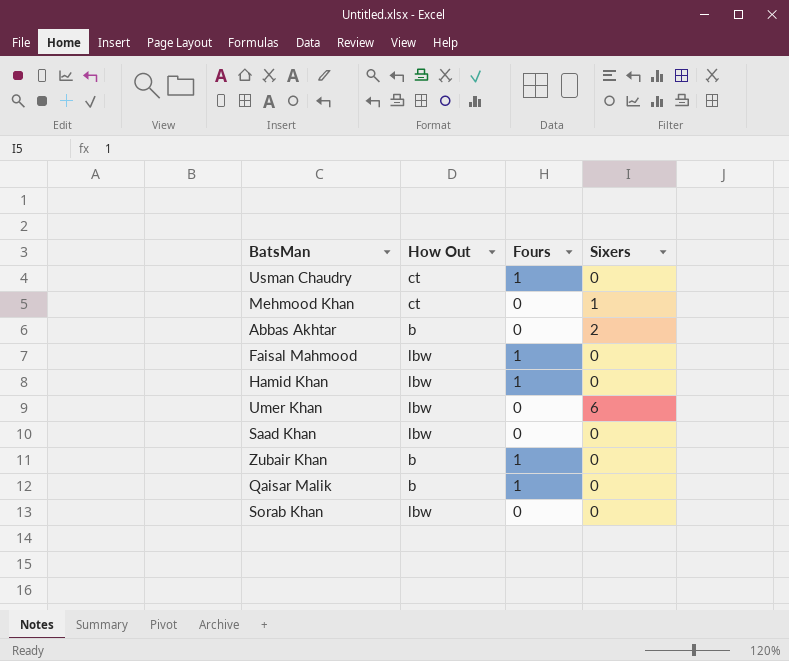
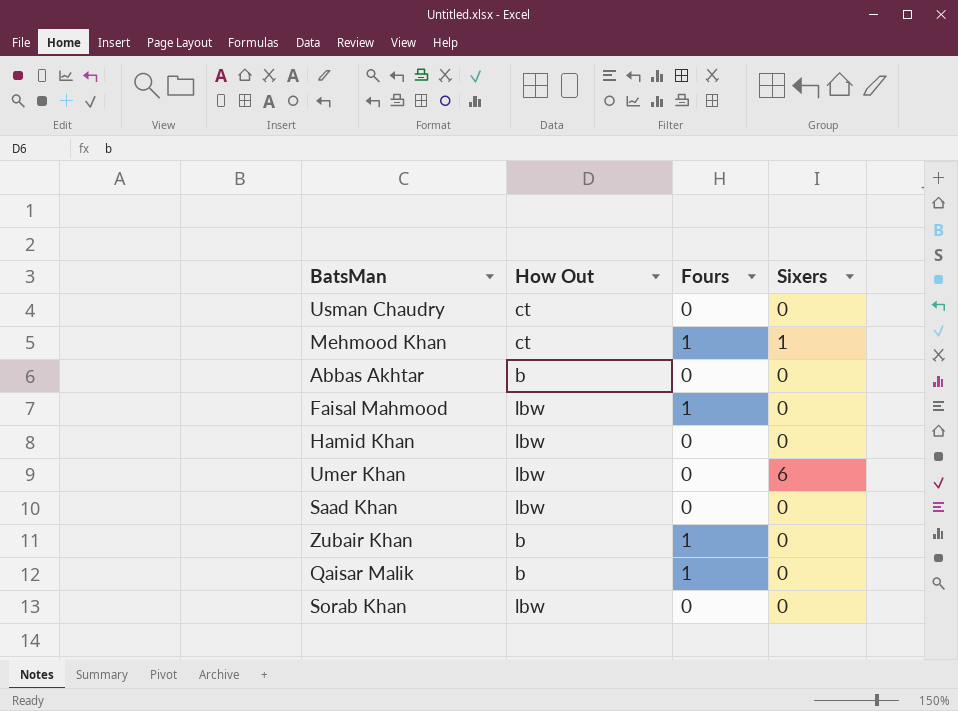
Usman Chaudry | Fours: 1 -> 0
Mehmood Khan | Fours: 0 -> 1
Abbas Akhtar | Sixers: 2 -> 0
Hamid Khan | Fours: 1 -> 0

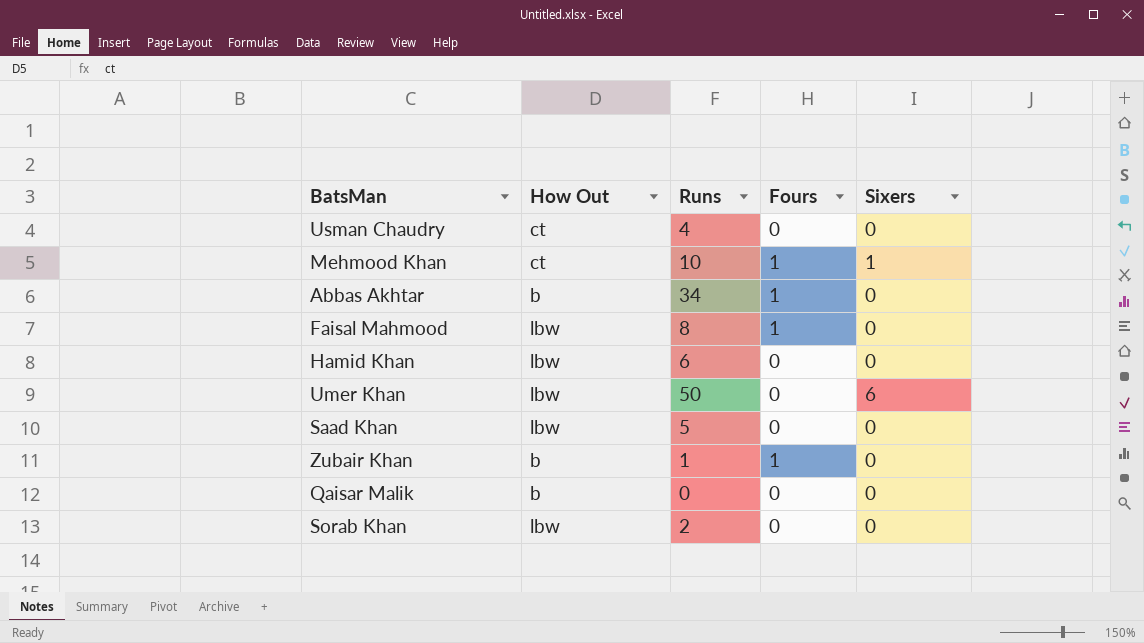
column Runs | position: none -> 3
Abbas Akhtar | Fours: 0 -> 1
Qaisar Malik | Fours: 1 -> 0

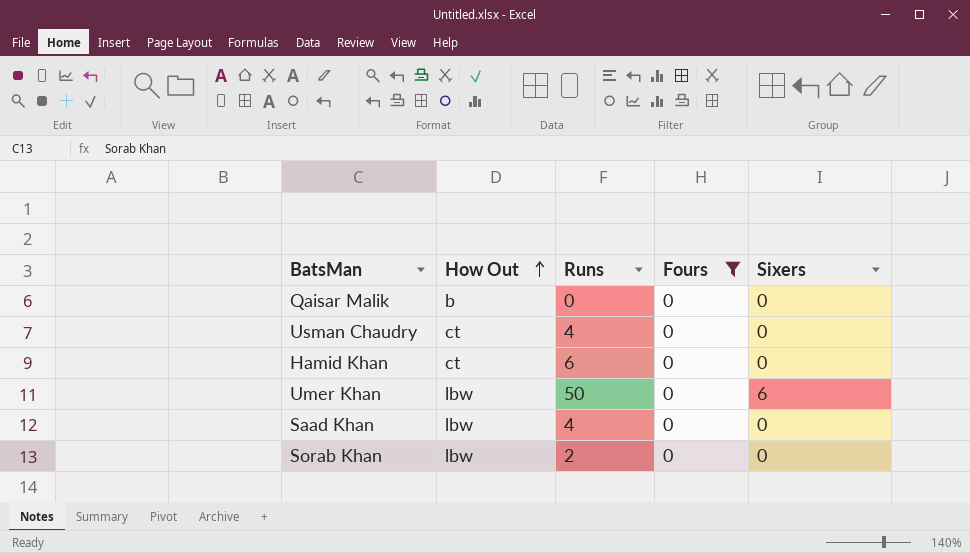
filter: none -> Fours = 0
row order: none -> How Out ascending
Hamid Khan | How Out: lbw -> ct
Saad Khan | Runs: 5 -> 4

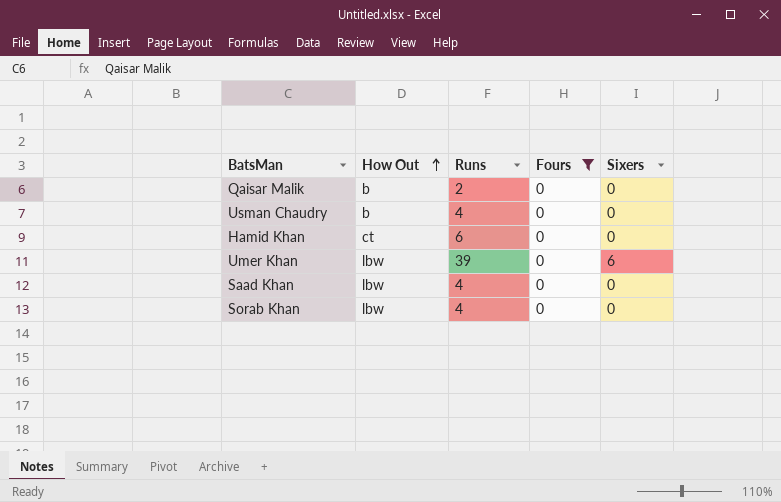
Qaisar Malik | Runs: 0 -> 2
Usman Chaudry | How Out: ct -> b
Umer Khan | Runs: 50 -> 39
Sorab Khan | Runs: 2 -> 4

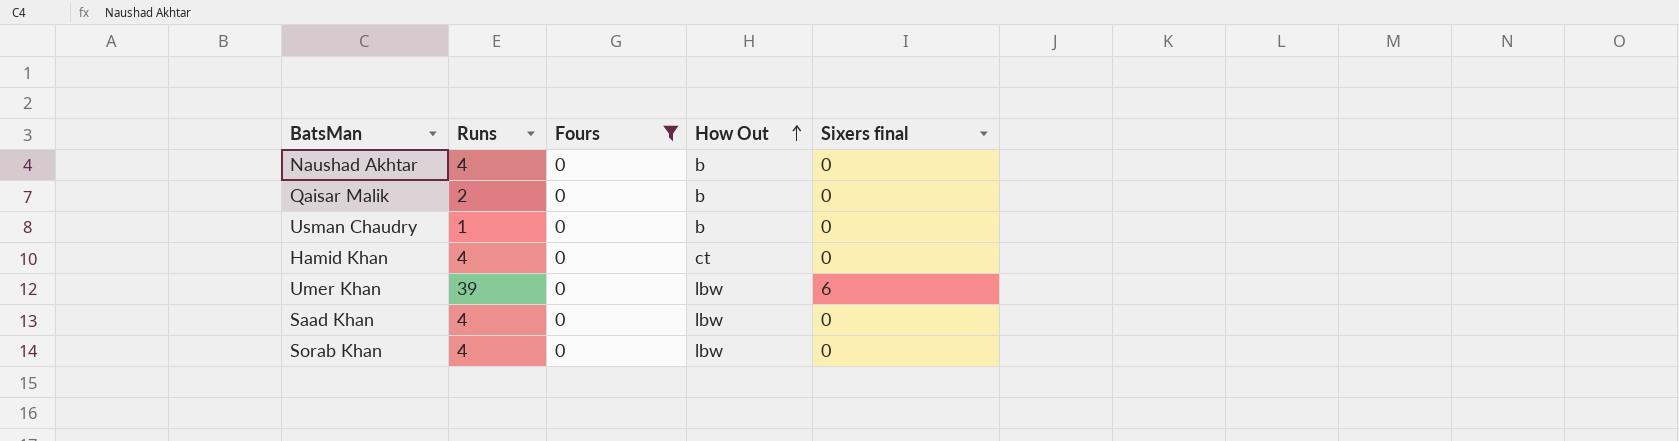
column How Out | position: 2 -> 4
column name: Sixers -> Sixers final
row Naushad Akhtar: none -> 4 | 0 | b | 0
Usman Chaudry | Runs: 4 -> 1
Hamid Khan | Runs: 6 -> 4

